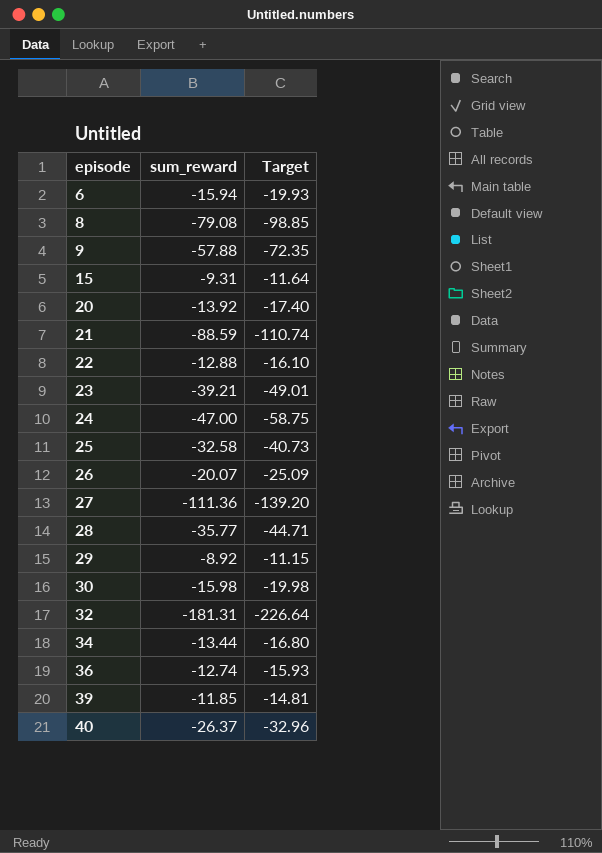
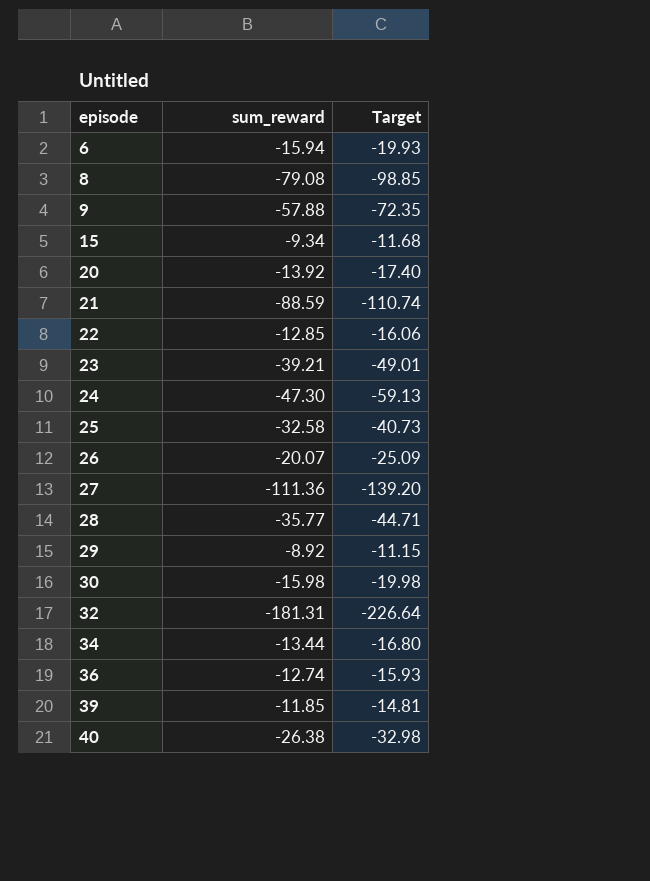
15 | sum_reward: -9.31 -> -9.34
15 | Target: -11.64 -> -11.68
22 | sum_reward: -12.88 -> -12.85
22 | Target: -16.10 -> -16.06
24 | sum_reward: -47.00 -> -47.30
24 | Target: -58.75 -> -59.13
40 | sum_reward: -26.37 -> -26.38
40 | Target: -32.96 -> -32.98

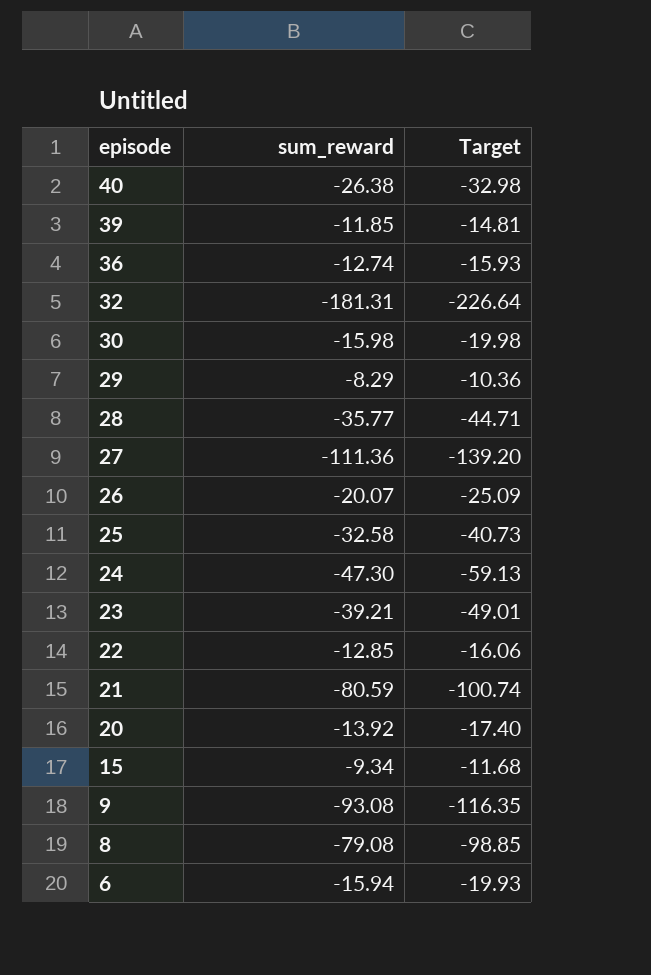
row order: episode ascending -> episode descending
row 34: -13.44 | -16.80 -> none
29 | sum_reward: -8.92 -> -8.29
29 | Target: -11.15 -> -10.36
21 | sum_reward: -88.59 -> -80.59
21 | Target: -110.74 -> -100.74
9 | sum_reward: -57.88 -> -93.08
9 | Target: -72.35 -> -116.35

